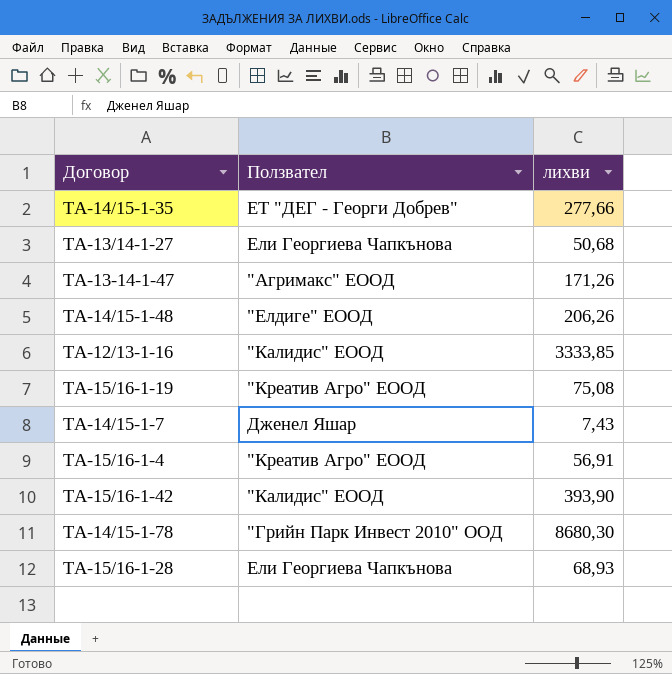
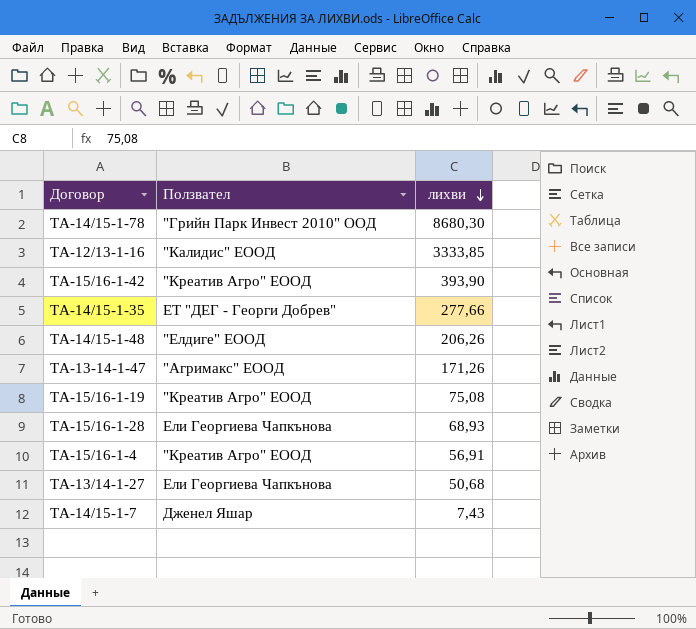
row order: none -> лихви descending
ТА-15/16-1-42 | Ползвател: "Калидис" ЕООД -> "Креатив Агро" ЕООД

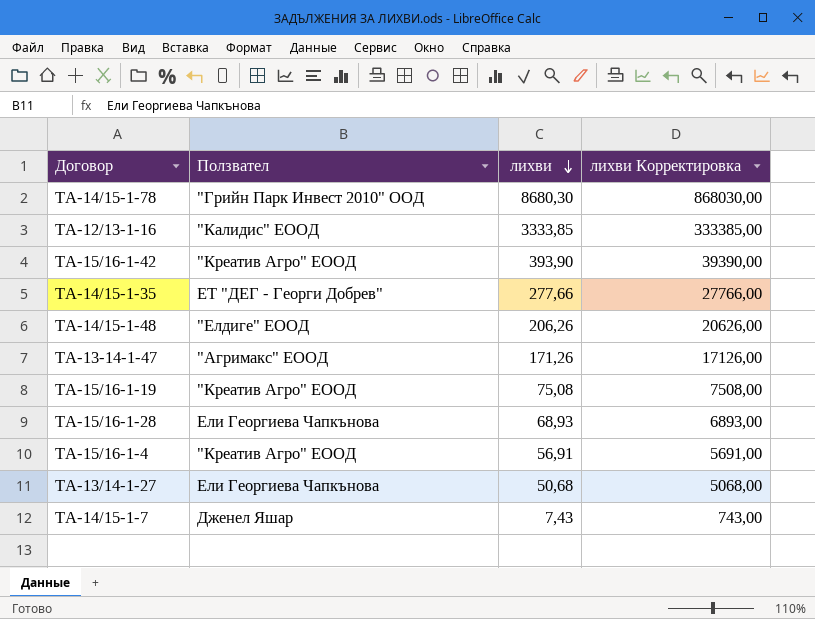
column лихви Корректировка | formula: none -> [лихви] * 100

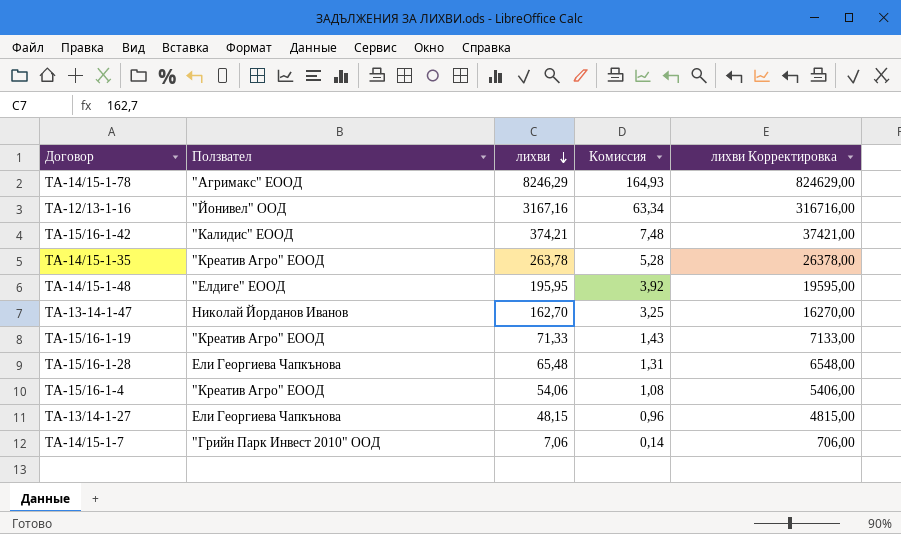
column Комиссия | formula: none -> [лихви] * 0,02
ТА-14/15-1-78 | Ползвател: "Грийн Парк Инвест 2010" ООД -> "Агримакс" ЕООД
ТА-14/15-1-78 | лихви: 8680,30 -> 8246,29
ТА-14/15-1-78 | лихви Корректировка: 868030,00 -> 824629,00
ТА-12/13-1-16 | Ползвател: "Калидис" ЕООД -> "Йонивел" ООД
ТА-12/13-1-16 | лихви: 3333,85 -> 3167,16
ТА-12/13-1-16 | лихви Корректировка: 333385,00 -> 316716,00
ТА-15/16-1-42 | Ползвател: "Креатив Агро" ЕООД -> "Калидис" ЕООД
ТА-15/16-1-42 | лихви: 393,90 -> 374,21
ТА-15/16-1-42 | лихви Корректировка: 39390,00 -> 37421,00
ТА-14/15-1-35 | Ползвател: ЕТ "ДЕГ - Георги Добрев" -> "Креатив Агро" ЕООД
ТА-14/15-1-35 | лихви: 277,66 -> 263,78
ТА-14/15-1-35 | лихви Корректировка: 27766,00 -> 26378,00
ТА-14/15-1-48 | лихви: 206,26 -> 195,95
ТА-14/15-1-48 | лихви Корректировка: 20626,00 -> 19595,00
ТА-13-14-1-47 | Ползвател: "Агримакс" ЕООД -> Николай Йорданов Иванов
ТА-13-14-1-47 | лихви: 171,26 -> 162,70
ТА-13-14-1-47 | лихви Корректировка: 17126,00 -> 16270,00
ТА-15/16-1-19 | лихви: 75,08 -> 71,33
ТА-15/16-1-19 | лихви Корректировка: 7508,00 -> 7133,00
ТА-15/16-1-28 | лихви: 68,93 -> 65,48
ТА-15/16-1-28 | лихви Корректировка: 6893,00 -> 6548,00
ТА-15/16-1-4 | лихви: 56,91 -> 54,06
ТА-15/16-1-4 | лихви Корректировка: 5691,00 -> 5406,00
ТА-13/14-1-27 | лихви: 50,68 -> 48,15
ТА-13/14-1-27 | лихви Корректировка: 5068,00 -> 4815,00
ТА-14/15-1-7 | Ползвател: Дженел Яшар -> "Грийн Парк Инвест 2010" ООД
ТА-14/15-1-7 | лихви: 7,43 -> 7,06
ТА-14/15-1-7 | лихви Корректировка: 743,00 -> 706,00

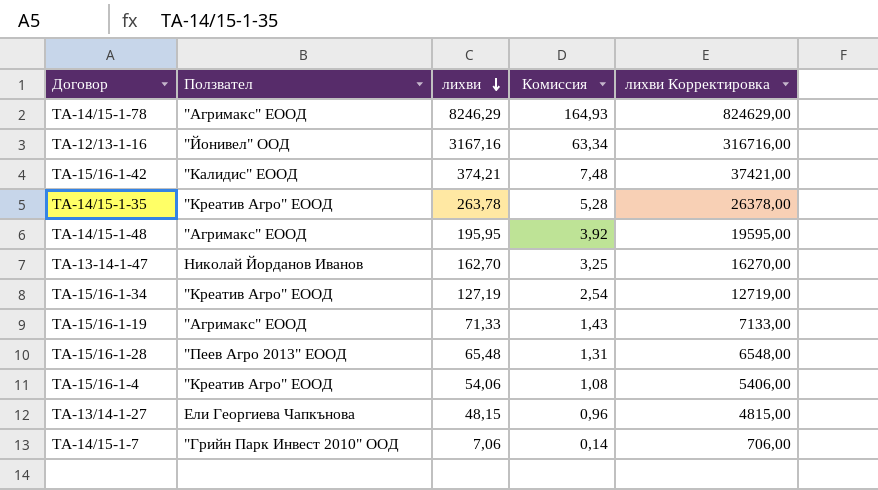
ТА-14/15-1-48 | Ползвател: "Елдиге" ЕООД -> "Агримакс" ЕООД
row ТА-15/16-1-34: none -> "Креатив Агро" ЕООД | 127,19 | 2,54 | 12719,00
ТА-15/16-1-19 | Ползвател: "Креатив Агро" ЕООД -> "Агримакс" ЕООД
ТА-15/16-1-28 | Ползвател: Ели Георгиева Чапкънова -> "Пеев Агро 2013" ЕООД

